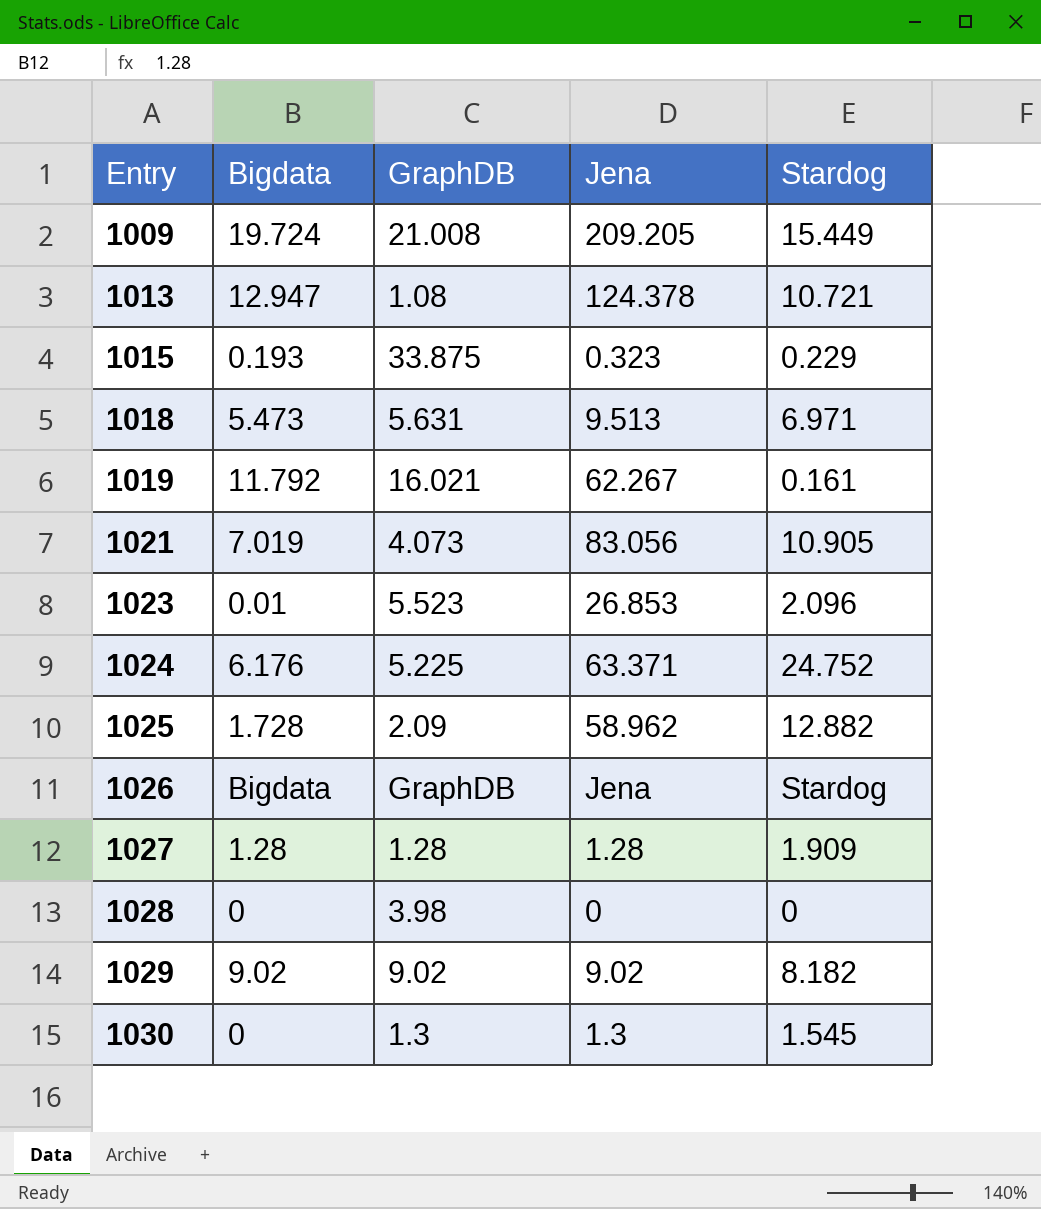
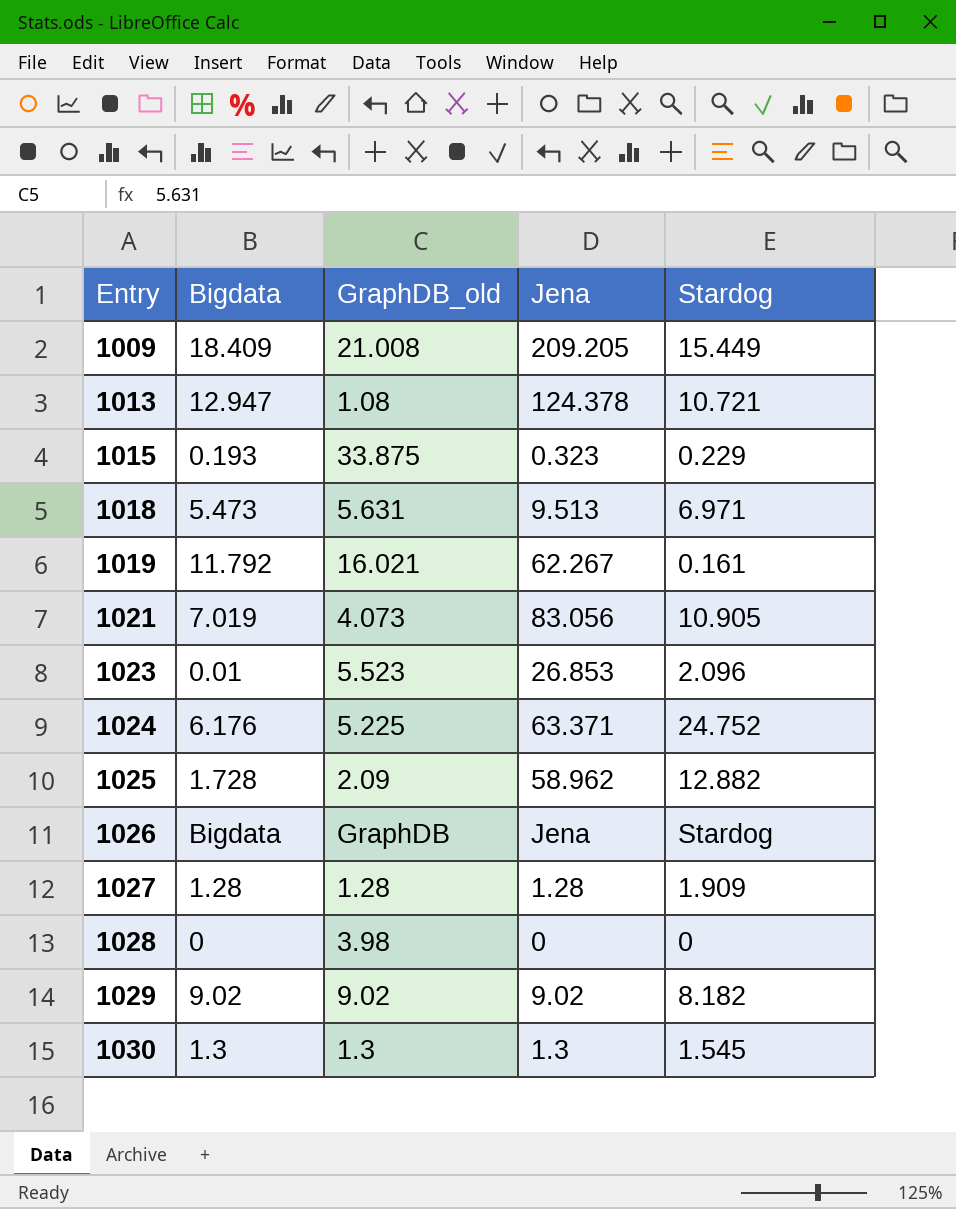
column name: GraphDB -> GraphDB_old
1009 | Bigdata: 19.724 -> 18.409
1030 | Bigdata: 0 -> 1.3

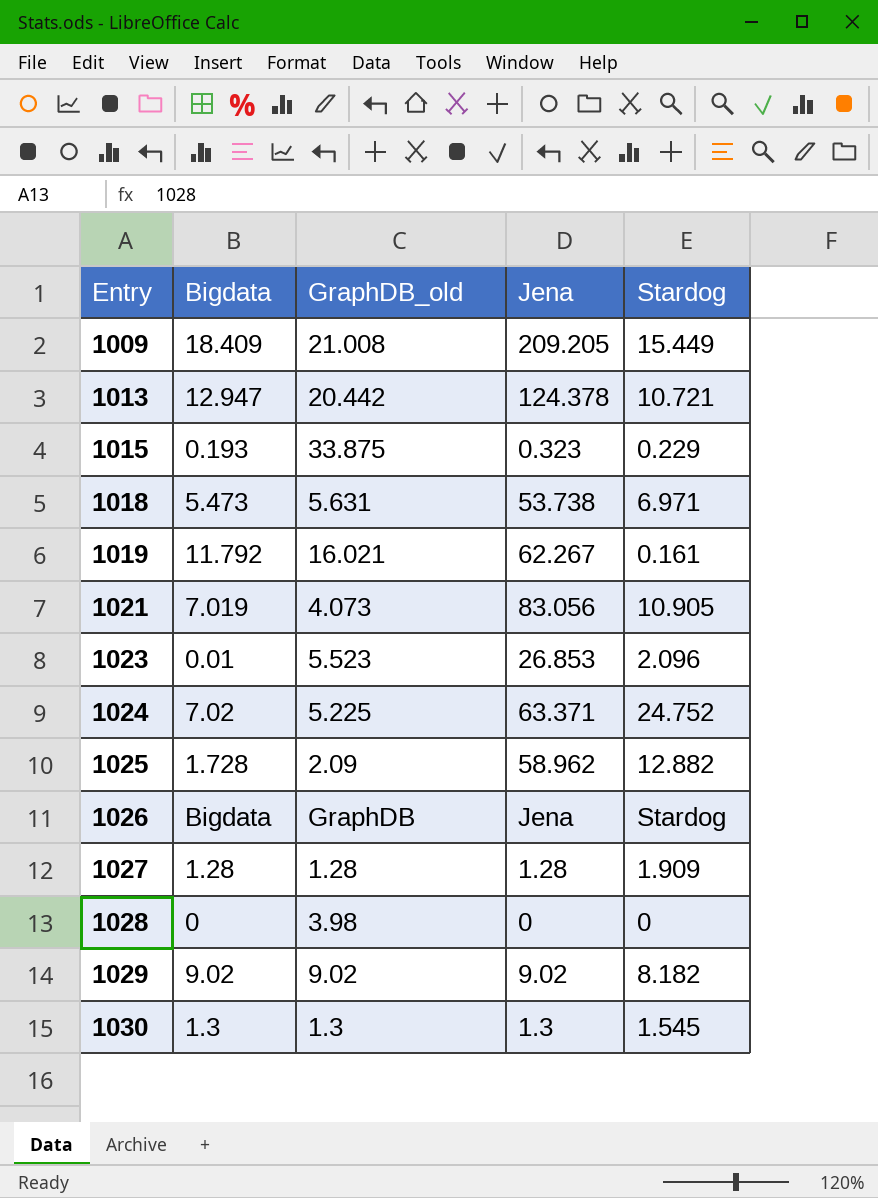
1013 | GraphDB_old: 1.08 -> 20.442
1018 | Jena: 9.513 -> 53.738
1024 | Bigdata: 6.176 -> 7.02

